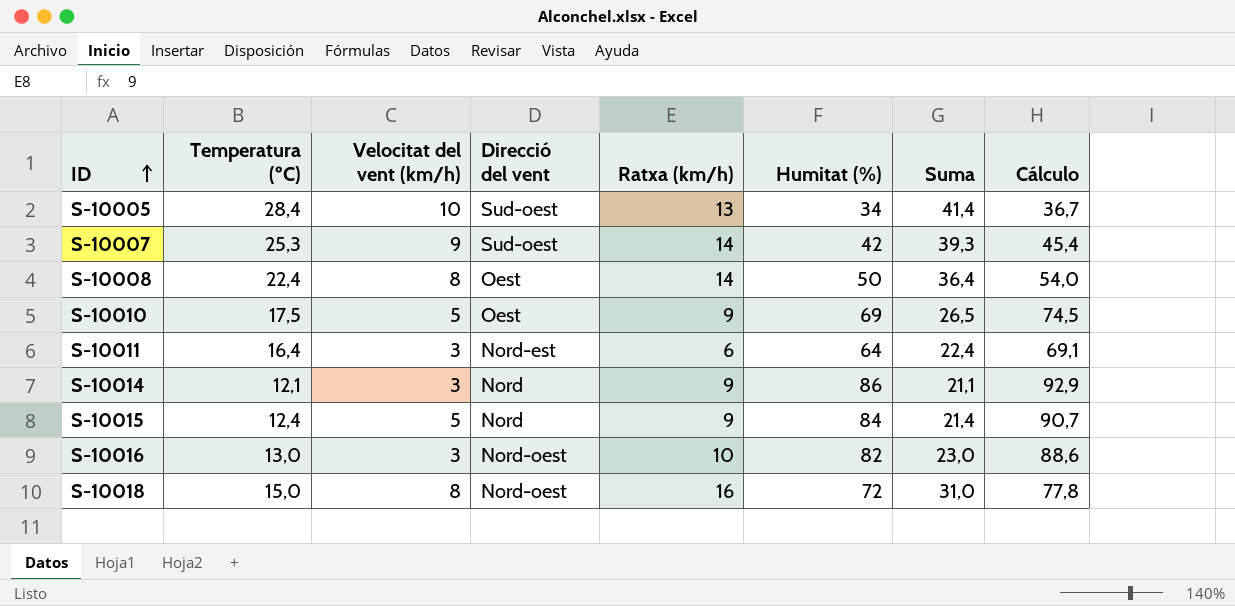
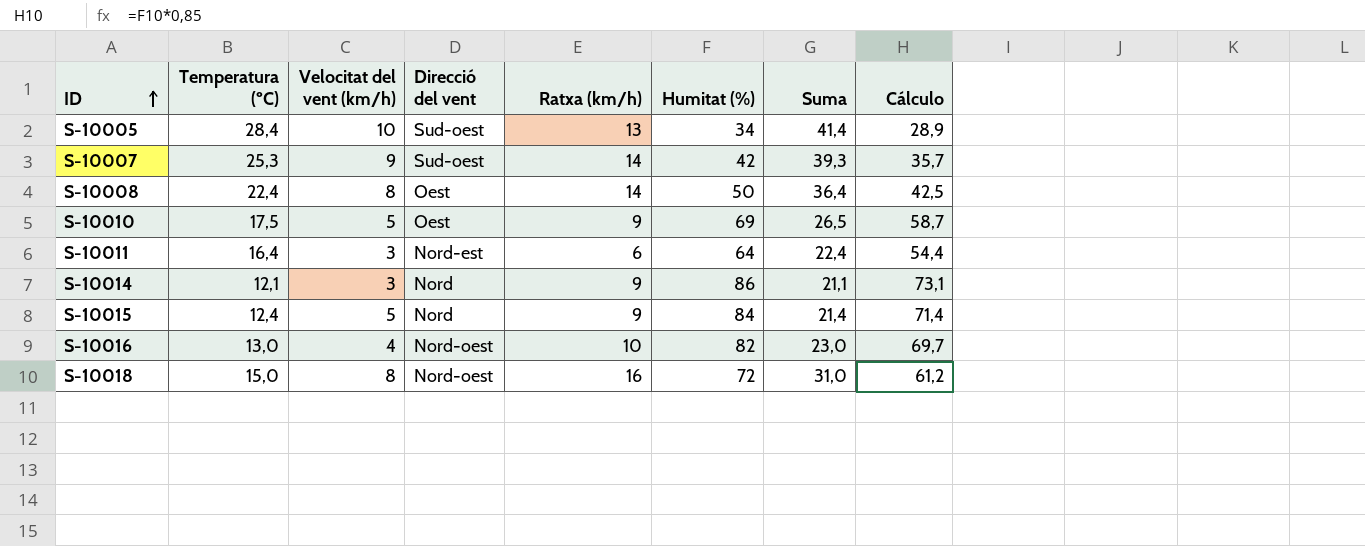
column Cálculo | formula: [Humitat (%)] * 1,08 -> [Humitat (%)] * 0,85
S-10016 | Velocitat del vent (km/h): 3 -> 4

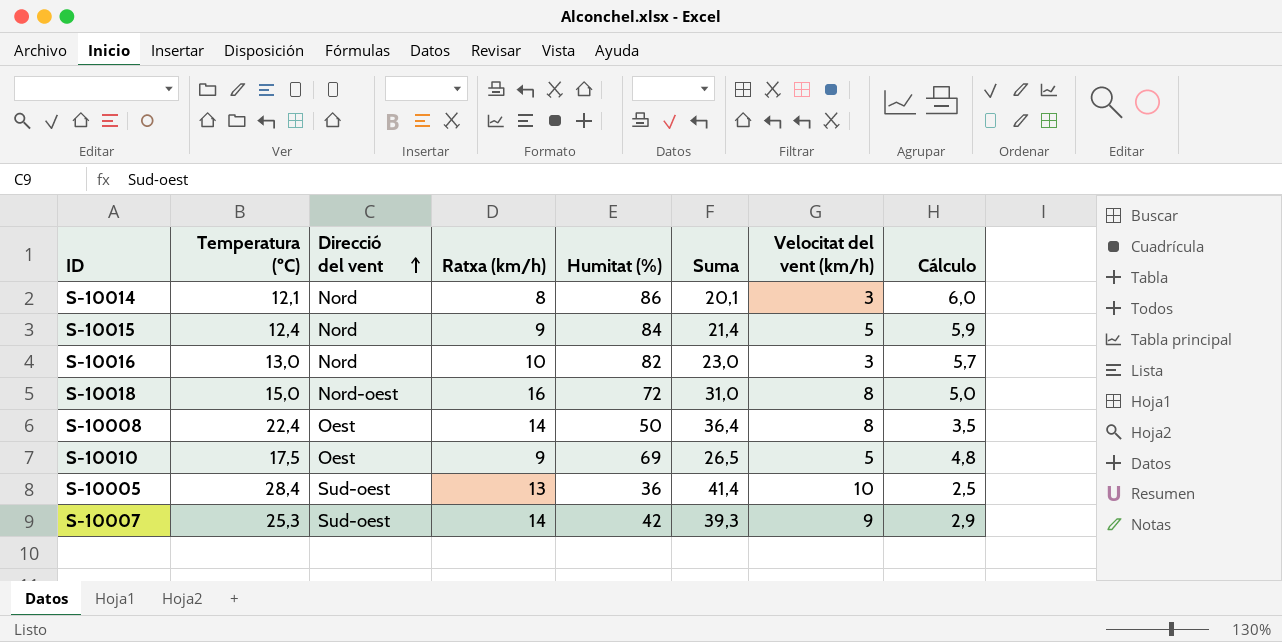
row order: ID ascending -> Direcció del vent ascending
column Velocitat del vent (km/h) | position: 3 -> 7
column Cálculo | formula: [Humitat (%)] * 0,85 -> [Humitat (%)] * 0,07
row S-10011: 16,4 | 3 | Nord-est | 6 | 64 | 22,4 | 54,4 -> none
S-10014 | Ratxa (km/h): 9 -> 8
S-10014 | Suma: 21,1 -> 20,1
S-10016 | Direcció del vent: Nord-oest -> Nord
S-10016 | Velocitat del vent (km/h): 4 -> 3
S-10005 | Humitat (%): 34 -> 36

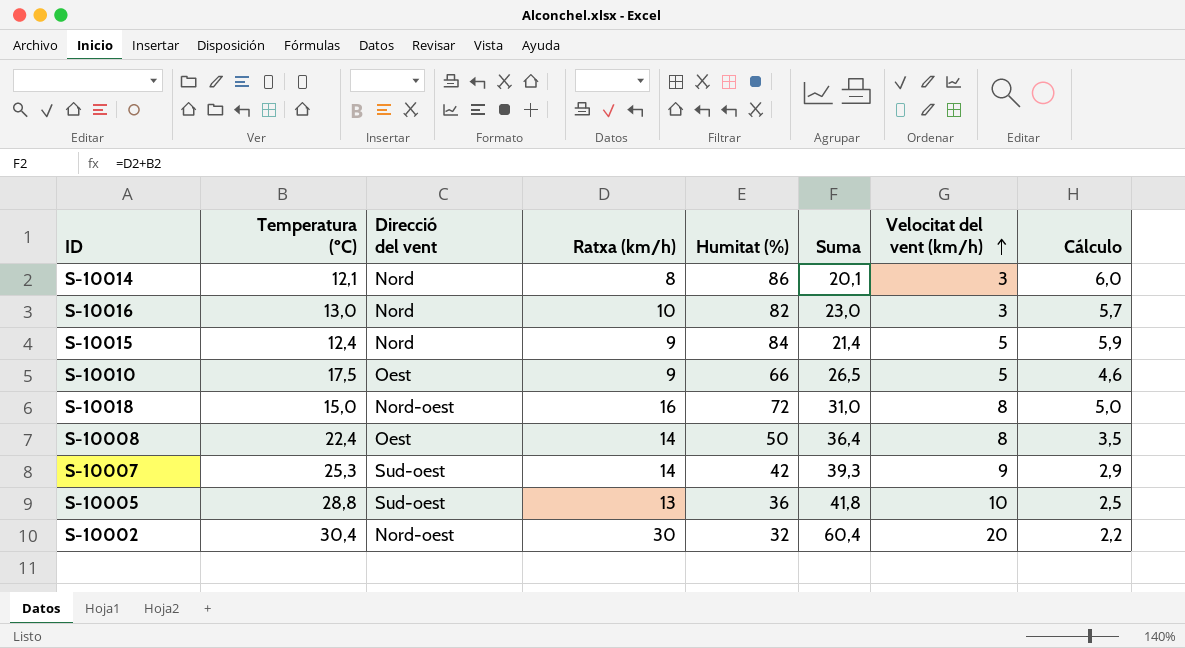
row order: Direcció del vent ascending -> Velocitat del vent (km/h) ascending
S-10010 | Humitat (%): 69 -> 66
S-10010 | Cálculo: 4,8 -> 4,6
S-10005 | Temperatura (ºC): 28,4 -> 28,8
S-10005 | Suma: 41,4 -> 41,8
row S-10002: none -> 30,4 | Nord-oest | 30 | 32 | 60,4 | 20 | 2,2

